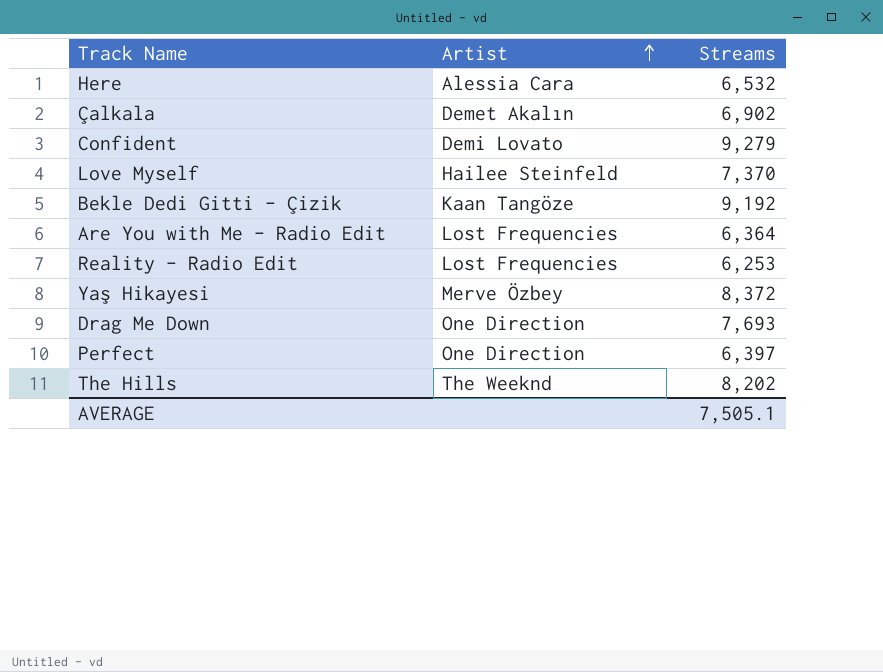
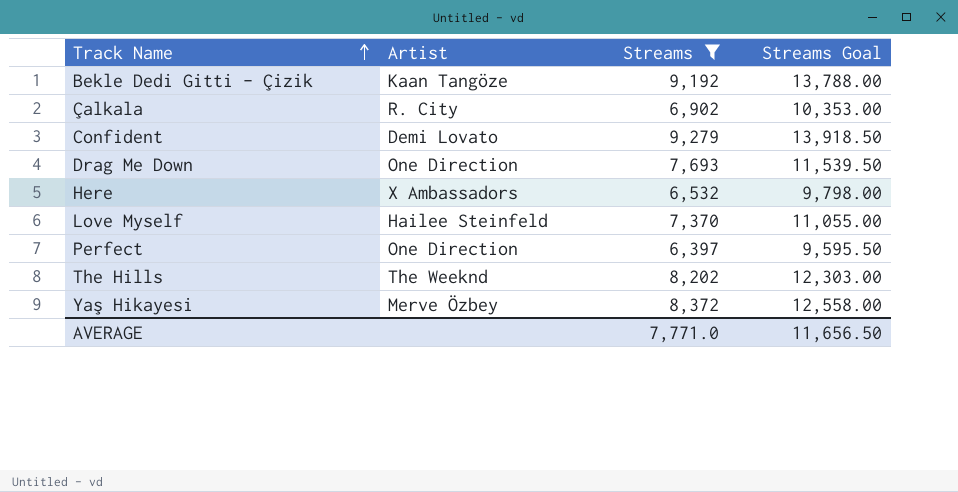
filter: none -> Streams >= 6,397
row order: Artist ascending -> Track Name ascending
column Streams Goal | formula: none -> [Streams] * 1.5
Çalkala | Artist: Demet Akalın -> R. City
Here | Artist: Alessia Cara -> X Ambassadors
AVERAGE | Streams: 7,505.1 -> 7,771.0

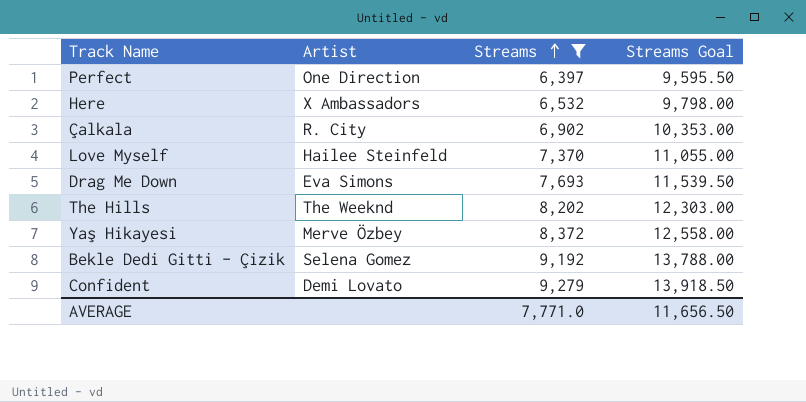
row order: Track Name ascending -> Streams ascending
Drag Me Down | Artist: One Direction -> Eva Simons
Bekle Dedi Gitti - Çizik | Artist: Kaan Tangöze -> Selena Gomez

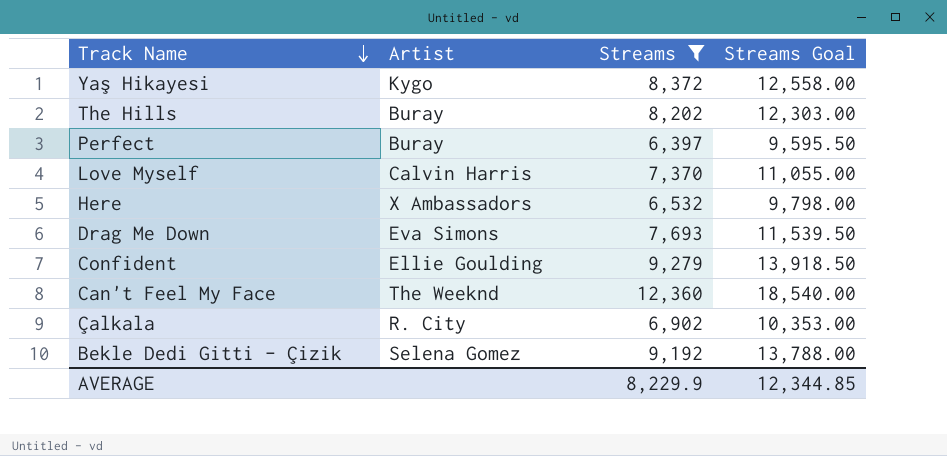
row order: Streams ascending -> Track Name descending
Yaş Hikayesi | Artist: Merve Özbey -> Kygo
The Hills | Artist: The Weeknd -> Buray
Perfect | Artist: One Direction -> Buray
Love Myself | Artist: Hailee Steinfeld -> Calvin Harris
Confident | Artist: Demi Lovato -> Ellie Goulding
row Can't Feel My Face: none -> The Weeknd | 12,360 | 18,540.00
AVERAGE | Streams: 7,771.0 -> 8,229.9
AVERAGE | Streams Goal: 11,656.50 -> 12,344.85

